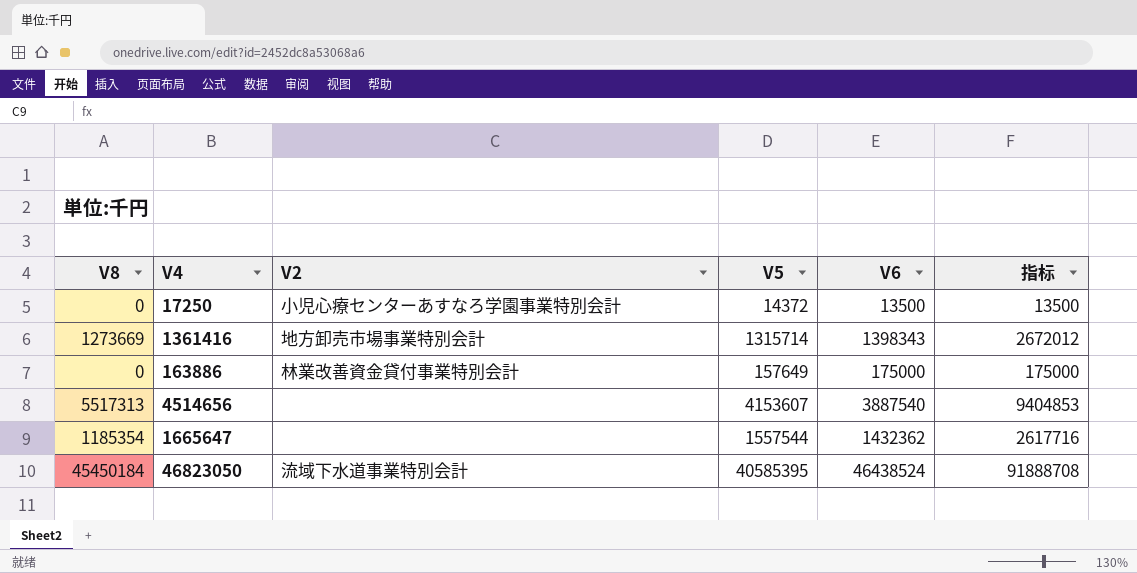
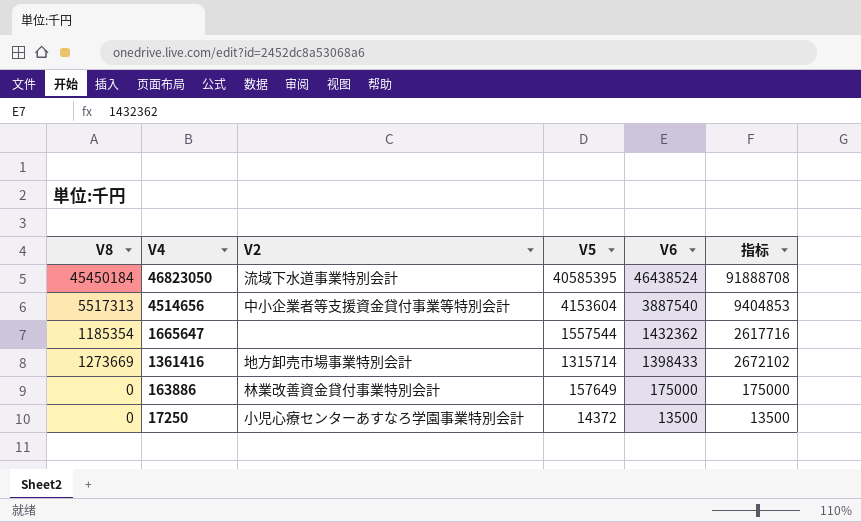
row order: none -> V4 descending
4514656 | V2: none -> 中小企業者等支援資金貸付事業等特別会計
4514656 | V5: 4153607 -> 4153604
1361416 | V6: 1398343 -> 1398433
1361416 | 指标: 2672012 -> 2672102

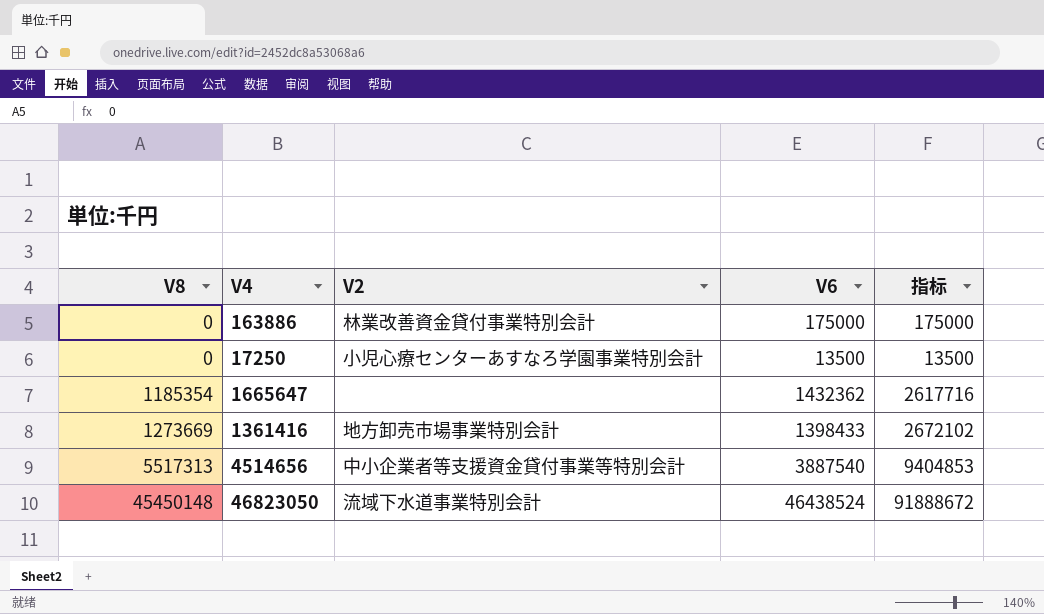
row order: V4 descending -> V8 ascending
column V5 | position: 4 -> none
46823050 | V8: 45450184 -> 45450148
46823050 | 指标: 91888708 -> 91888672

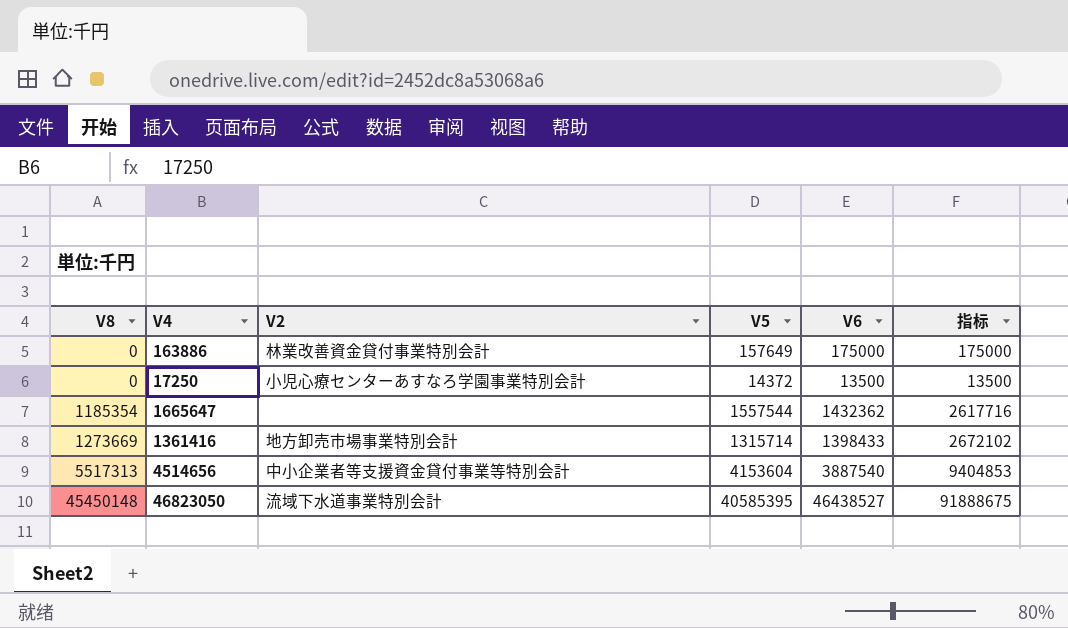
column V5 | position: none -> 4
46823050 | V6: 46438524 -> 46438527
46823050 | 指标: 91888672 -> 91888675

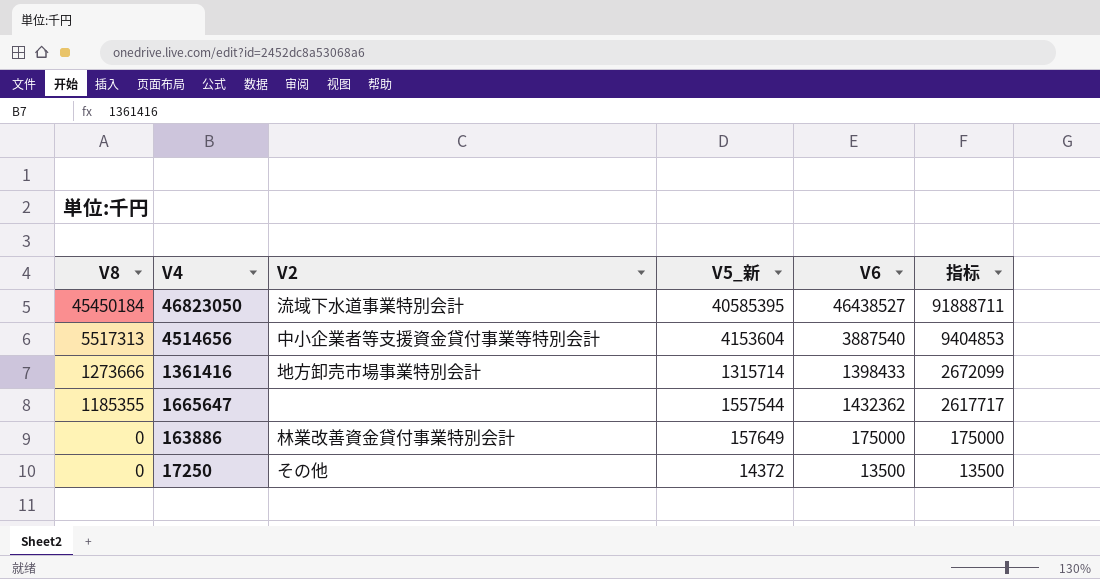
row order: V8 ascending -> V8 descending
column name: V5 -> V5_新
46823050 | V8: 45450148 -> 45450184
46823050 | 指标: 91888675 -> 91888711
1361416 | V8: 1273669 -> 1273666
1361416 | 指标: 2672102 -> 2672099
1665647 | V8: 1185354 -> 1185355
1665647 | 指标: 2617716 -> 2617717
17250 | V2: 小児心療センターあすなろ学園事業特別会計 -> その他

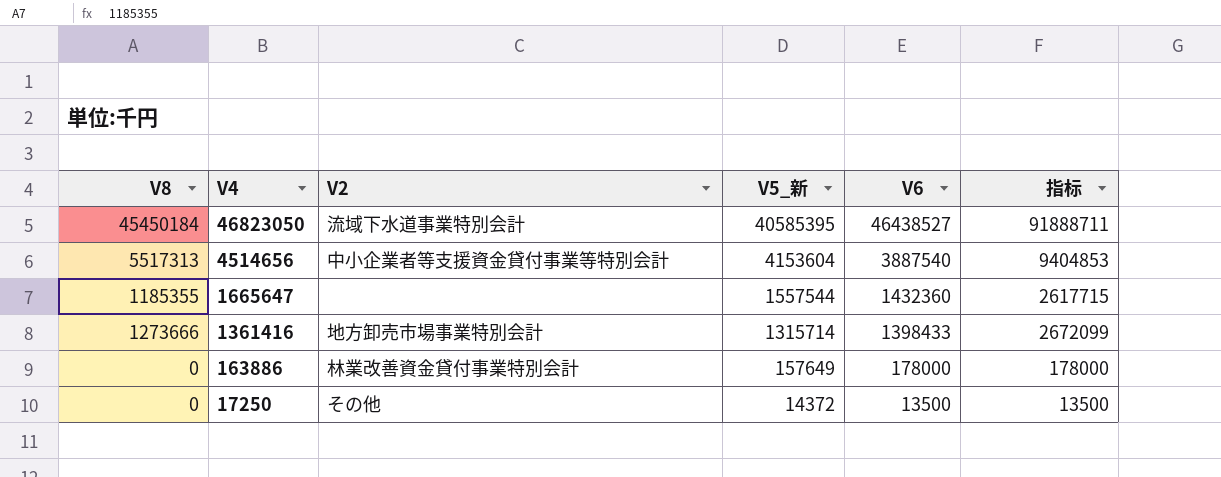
row order: V8 descending -> V4 descending
1665647 | V6: 1432362 -> 1432360
1665647 | 指标: 2617717 -> 2617715
163886 | V6: 175000 -> 178000
163886 | 指标: 175000 -> 178000

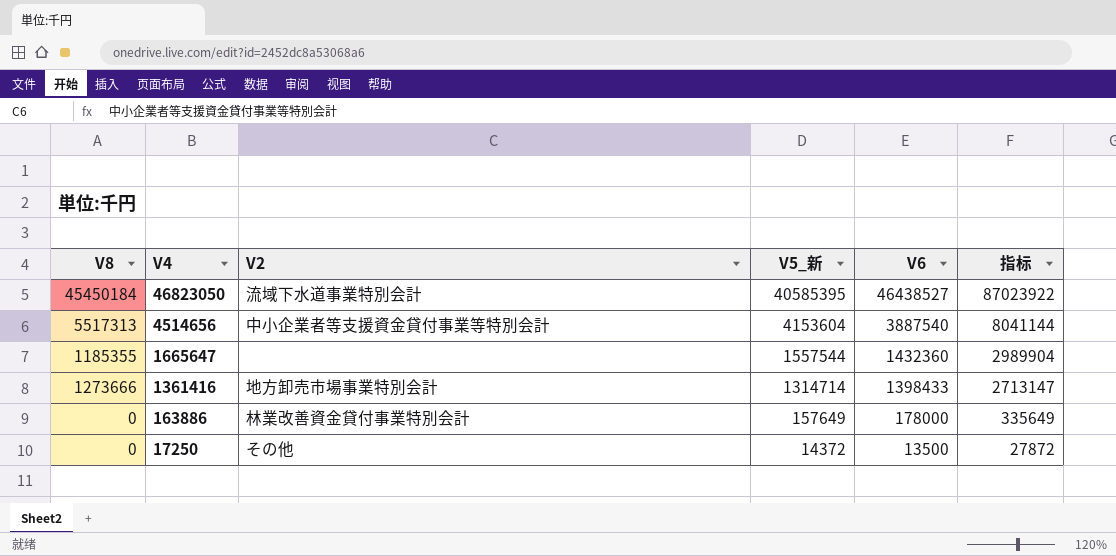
column 指标 | formula: [V8] + [V6] -> [V5_新] + [V6]
1361416 | V5_新: 1315714 -> 1314714

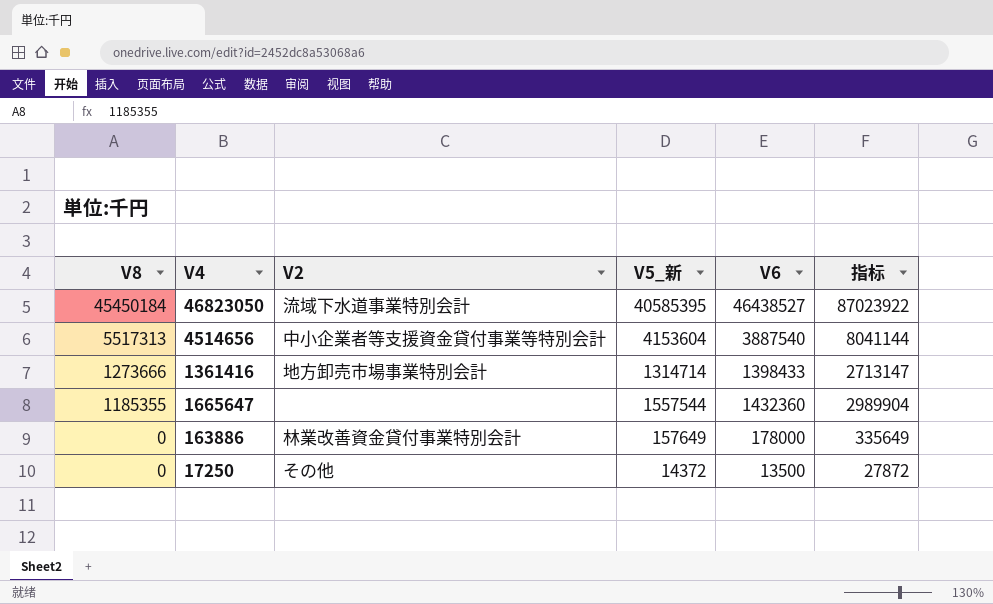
row order: V4 descending -> V8 descending

